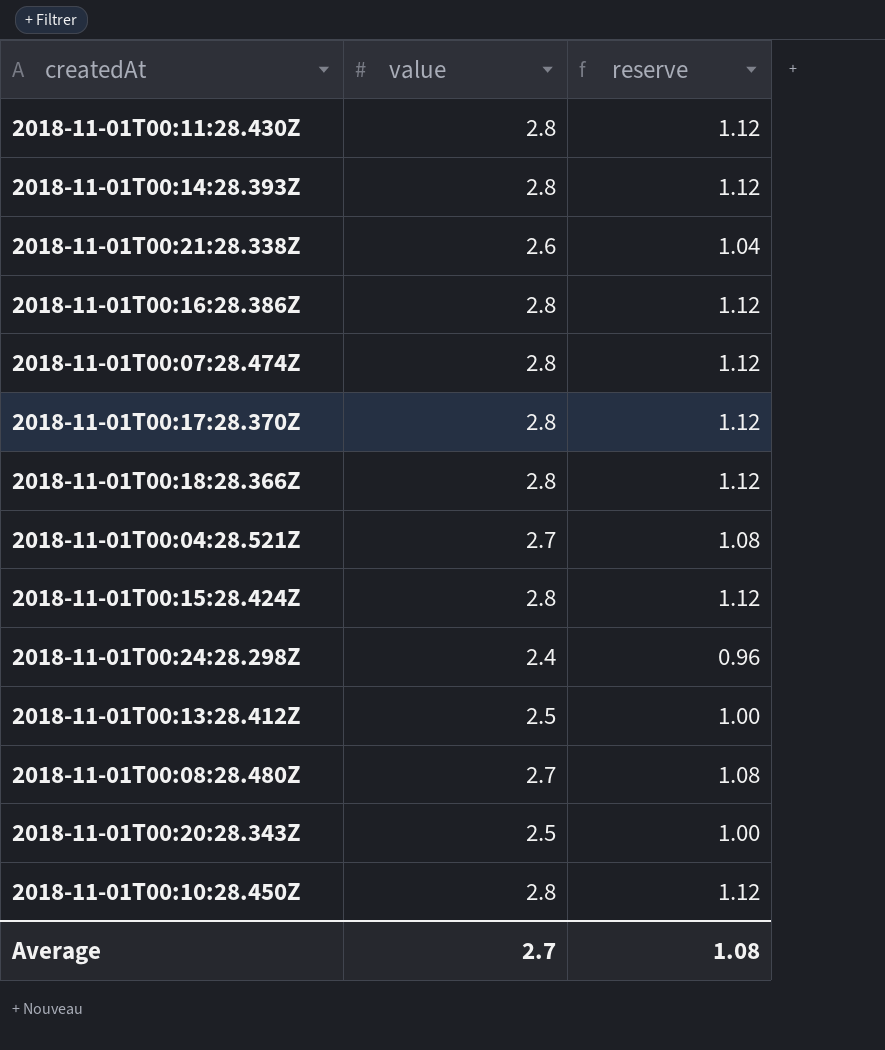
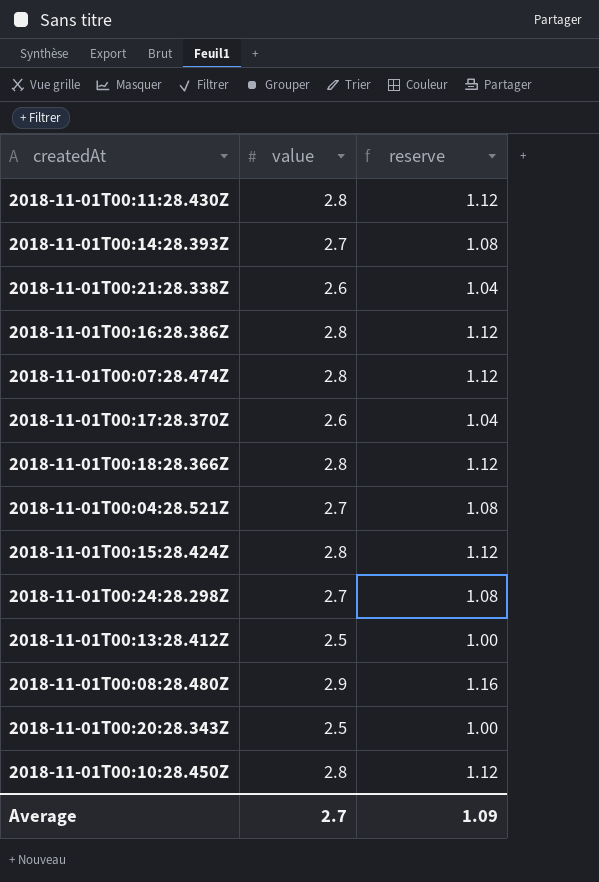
2018-11-01T00:14:28.393Z | value: 2.8 -> 2.7
2018-11-01T00:14:28.393Z | reserve: 1.12 -> 1.08
2018-11-01T00:17:28.370Z | value: 2.8 -> 2.6
2018-11-01T00:17:28.370Z | reserve: 1.12 -> 1.04
2018-11-01T00:24:28.298Z | value: 2.4 -> 2.7
2018-11-01T00:24:28.298Z | reserve: 0.96 -> 1.08
2018-11-01T00:08:28.480Z | value: 2.7 -> 2.9
2018-11-01T00:08:28.480Z | reserve: 1.08 -> 1.16
Average | reserve: 1.08 -> 1.09

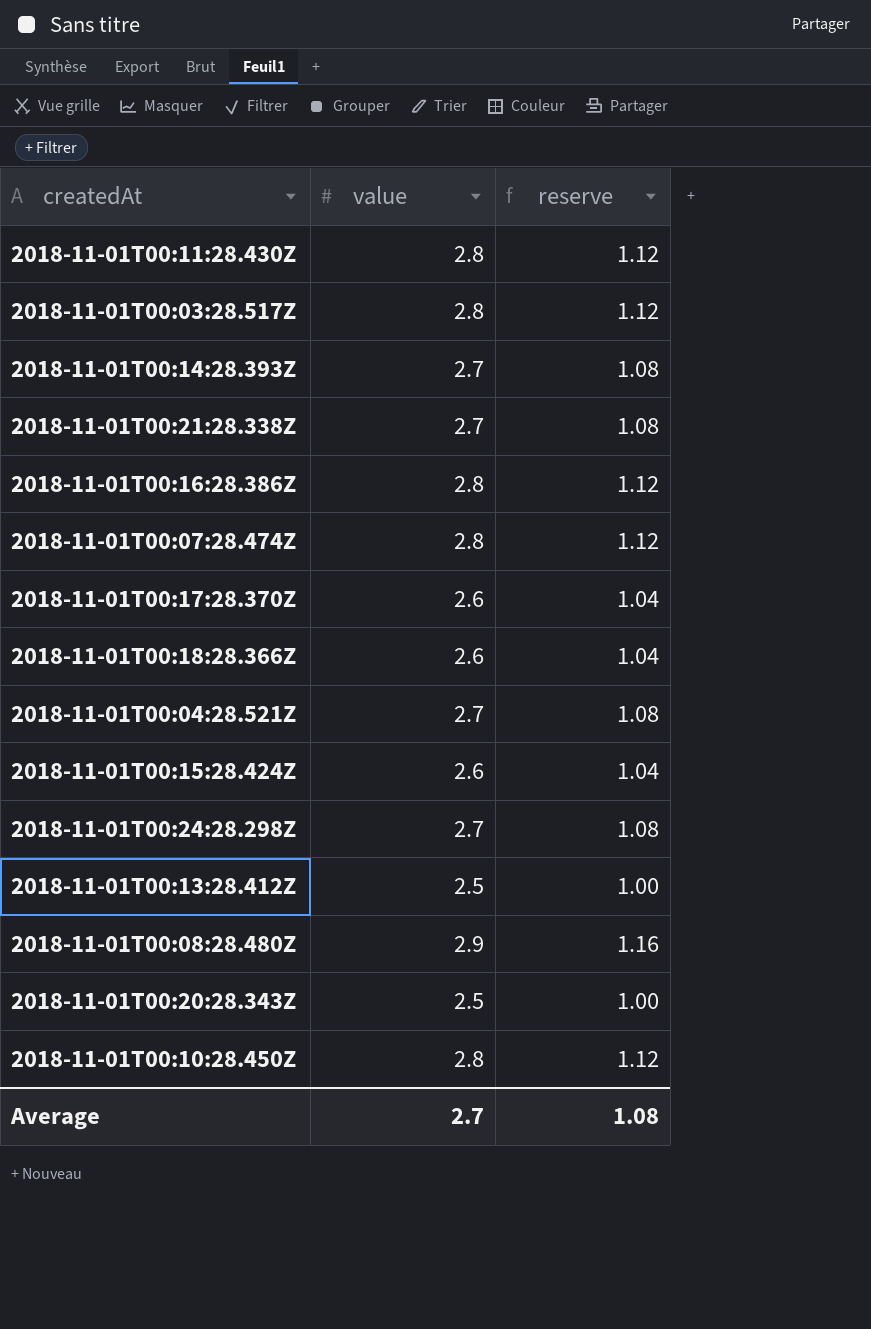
row 2018-11-01T00:03:28.517Z: none -> 2.8 | 1.12
2018-11-01T00:21:28.338Z | value: 2.6 -> 2.7
2018-11-01T00:21:28.338Z | reserve: 1.04 -> 1.08
2018-11-01T00:18:28.366Z | value: 2.8 -> 2.6
2018-11-01T00:18:28.366Z | reserve: 1.12 -> 1.04
2018-11-01T00:15:28.424Z | value: 2.8 -> 2.6
2018-11-01T00:15:28.424Z | reserve: 1.12 -> 1.04
Average | reserve: 1.09 -> 1.08

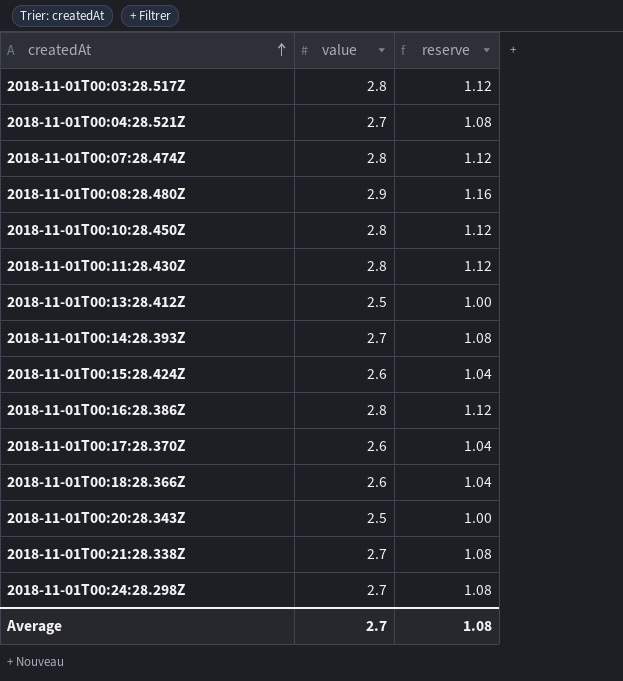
row order: none -> createdAt ascending

